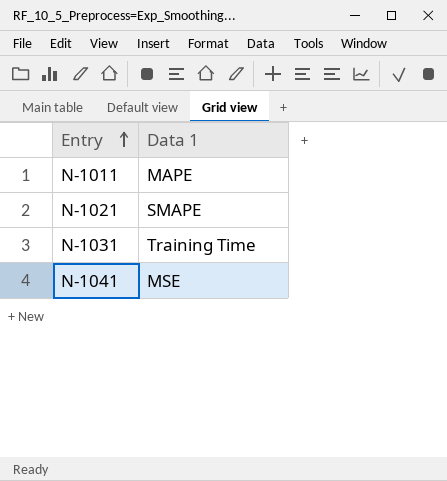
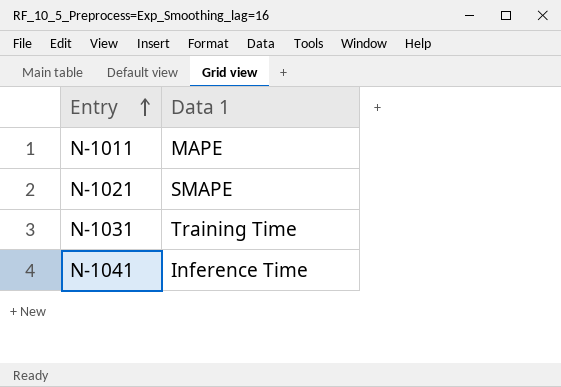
N-1041 | Data 1: MSE -> Inference Time

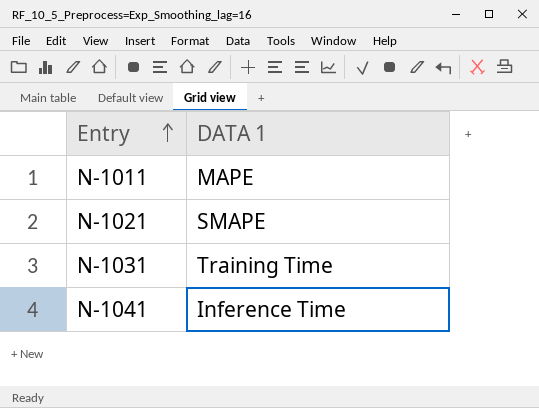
column name: Data 1 -> DATA 1

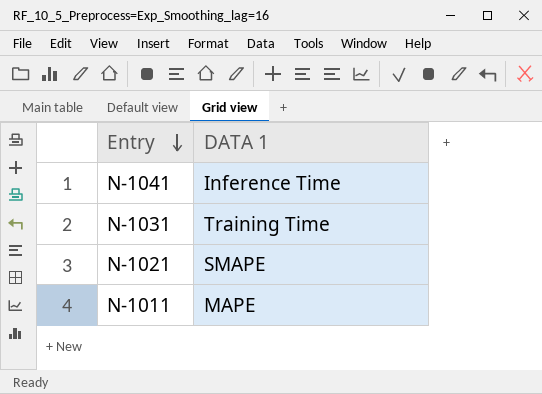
row order: Entry ascending -> Entry descending

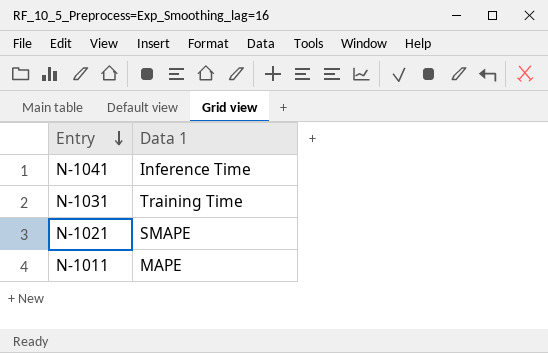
column name: DATA 1 -> Data 1

